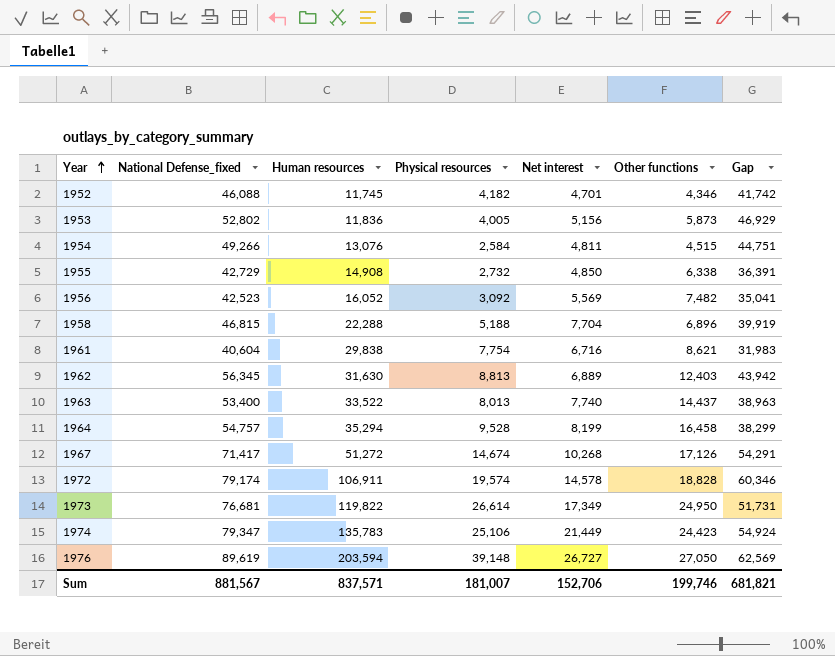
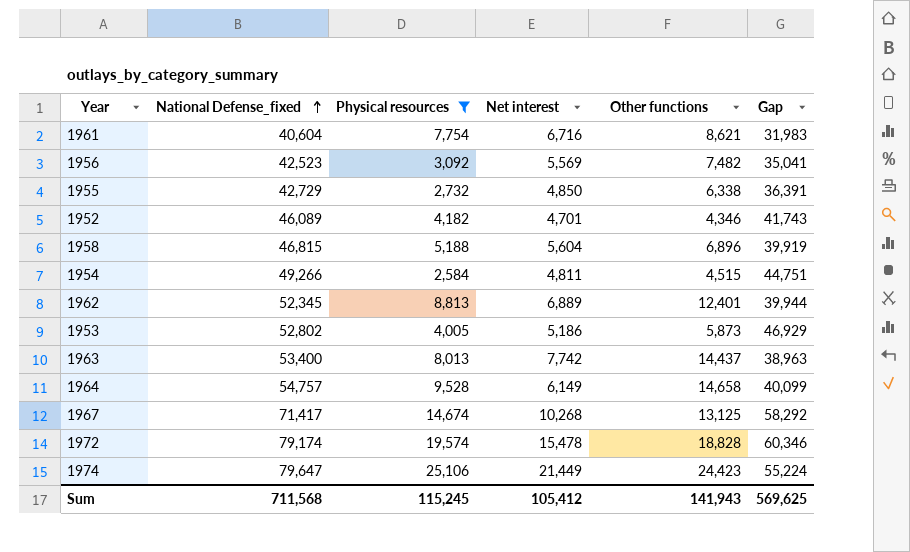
filter: none -> Physical resources <= 25,106
row order: Year ascending -> National Defense_fixed ascending
column Human resources | position: 3 -> none
1952 | National Defense_fixed: 46,088 -> 46,089
1952 | Gap: 41,742 -> 41,743
1958 | Net interest: 7,704 -> 5,604
1962 | National Defense_fixed: 56,345 -> 52,345
1962 | Other functions: 12,403 -> 12,401
1962 | Gap: 43,942 -> 39,944
1953 | Net interest: 5,156 -> 5,186
1963 | Net interest: 7,740 -> 7,742
1964 | Net interest: 8,199 -> 6,149
1964 | Other functions: 16,458 -> 14,658
1964 | Gap: 38,299 -> 40,099
1967 | Other functions: 17,126 -> 13,125
1967 | Gap: 54,291 -> 58,292
1972 | Net interest: 14,578 -> 15,478
1974 | National Defense_fixed: 79,347 -> 79,647
1974 | Gap: 54,924 -> 55,224
Sum | National Defense_fixed: 881,567 -> 711,568
Sum | Physical resources: 181,007 -> 115,245
Sum | Net interest: 152,706 -> 105,412
Sum | Other functions: 199,746 -> 141,943
Sum | Gap: 681,821 -> 569,625

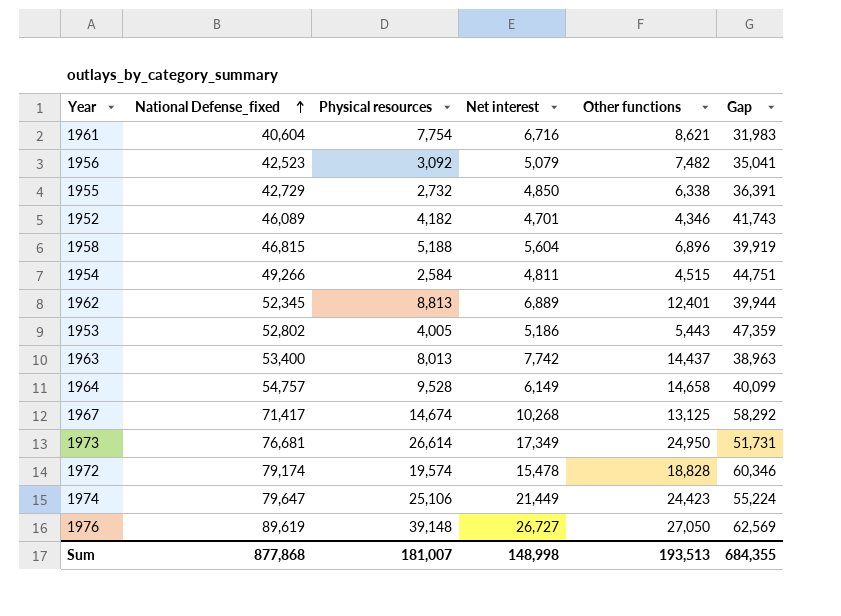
filter: Physical resources <= 25,106 -> none
1956 | Net interest: 5,569 -> 5,079
1953 | Other functions: 5,873 -> 5,443
1953 | Gap: 46,929 -> 47,359
Sum | National Defense_fixed: 711,568 -> 877,868
Sum | Physical resources: 115,245 -> 181,007
Sum | Net interest: 105,412 -> 148,998
Sum | Other functions: 141,943 -> 193,513
Sum | Gap: 569,625 -> 684,355

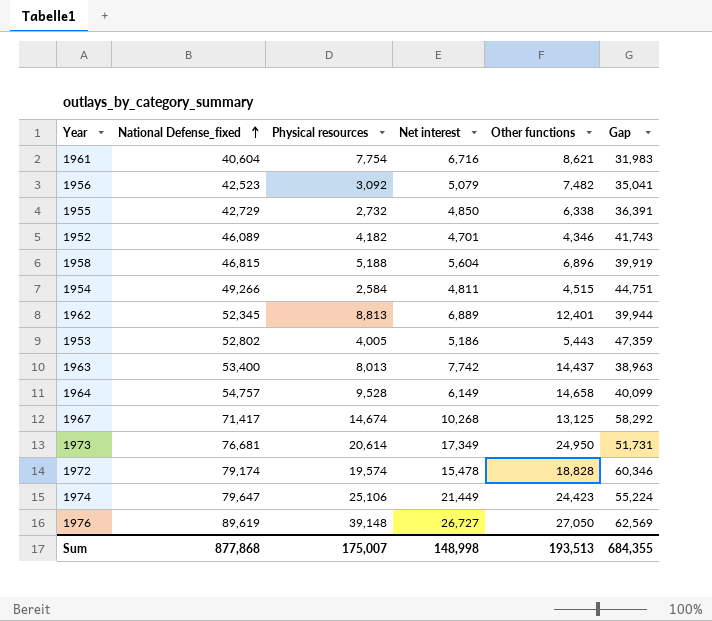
1973 | Physical resources: 26,614 -> 20,614
Sum | Physical resources: 181,007 -> 175,007

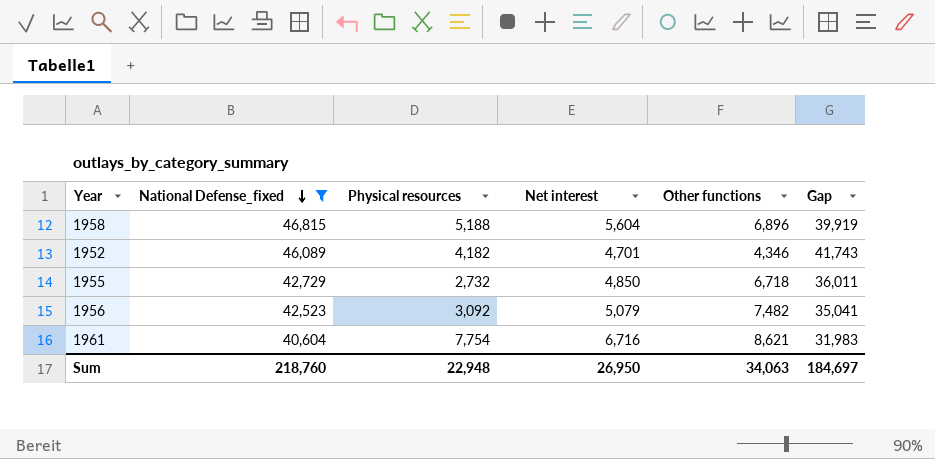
filter: none -> National Defense_fixed <= 46,815
row order: National Defense_fixed ascending -> National Defense_fixed descending
1955 | Other functions: 6,338 -> 6,718
1955 | Gap: 36,391 -> 36,011
Sum | National Defense_fixed: 877,868 -> 218,760
Sum | Physical resources: 175,007 -> 22,948
Sum | Net interest: 148,998 -> 26,950
Sum | Other functions: 193,513 -> 34,063
Sum | Gap: 684,355 -> 184,697

